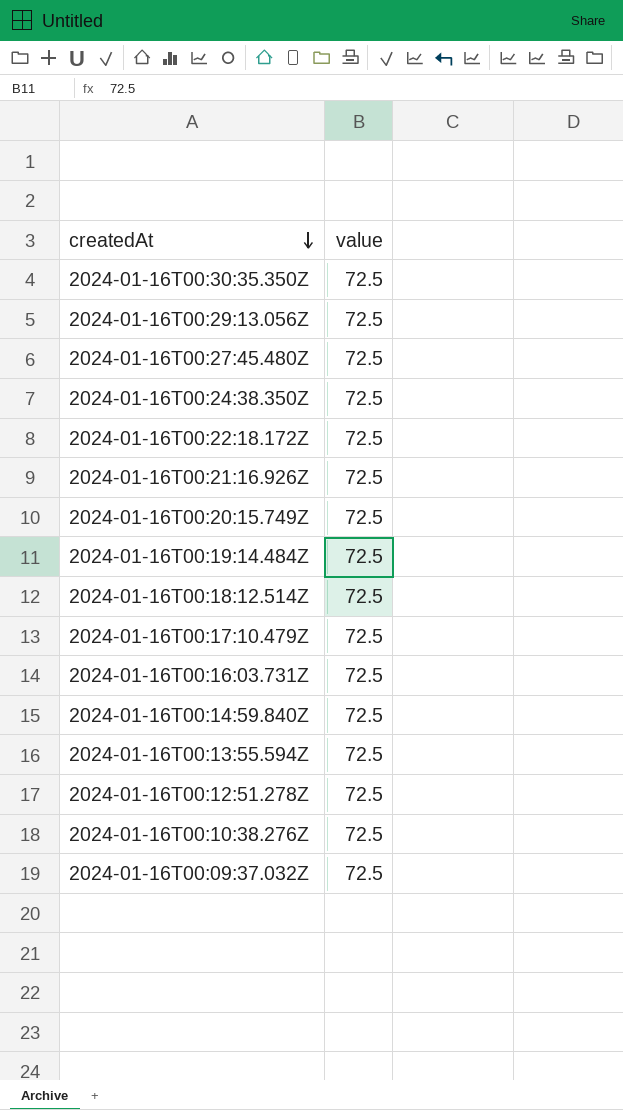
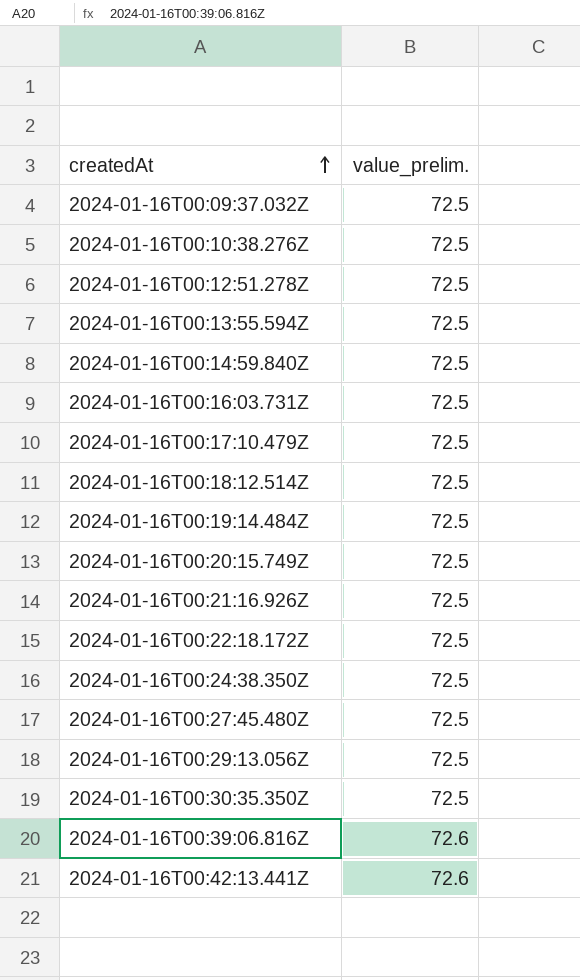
row order: createdAt descending -> createdAt ascending
column name: value -> value_prelim.
row 2024-01-16T00:39:06.816Z: none -> 72.6
row 2024-01-16T00:42:13.441Z: none -> 72.6

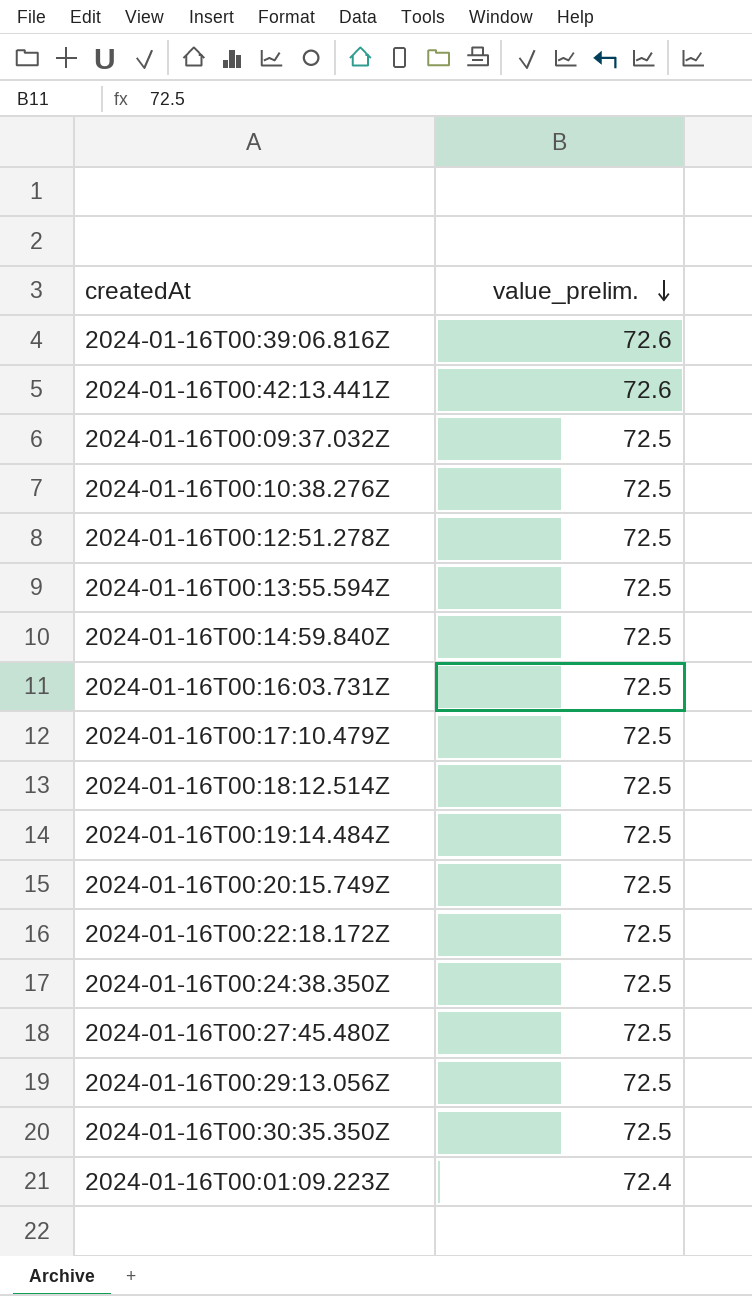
row order: createdAt ascending -> value_prelim. descending
row 2024-01-16T00:21:16.926Z: 72.5 -> none
row 2024-01-16T00:01:09.223Z: none -> 72.4

